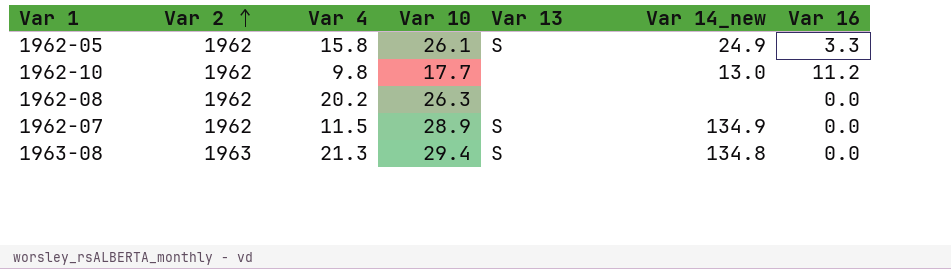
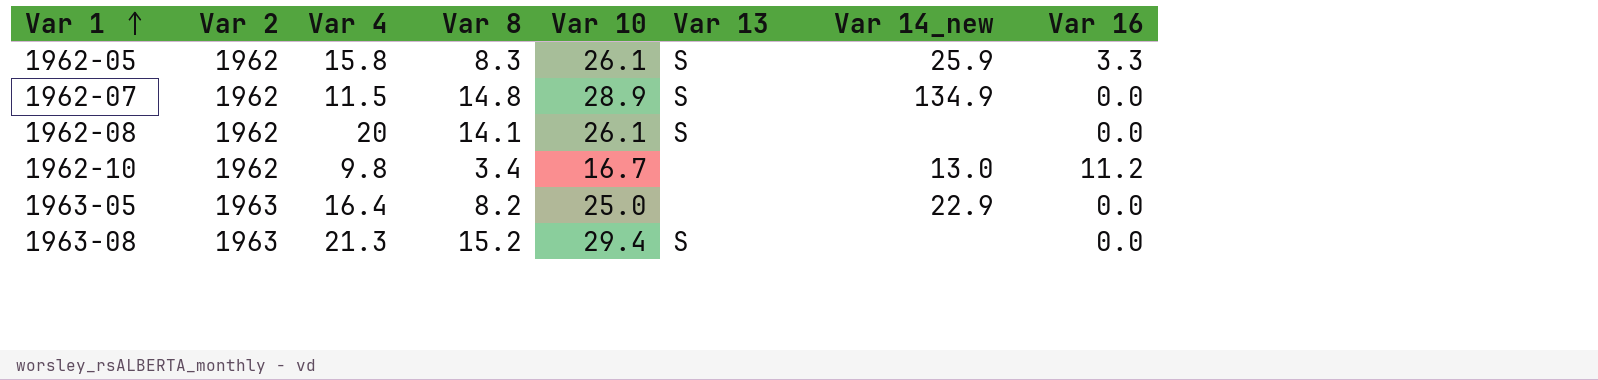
row order: Var 2 ascending -> Var 1 ascending
column Var 8 | position: none -> 4
1962-05 | Var 14_new: 24.9 -> 25.9
1962-08 | Var 4: 20.2 -> 20
1962-08 | Var 10: 26.3 -> 26.1
1962-08 | Var 13: none -> S
1962-10 | Var 10: 17.7 -> 16.7
row 1963-05: none -> 1963 | 16.4 | 8.2 | 25.0 | none | 22.9 | 0.0
1963-08 | Var 14_new: 134.8 -> none

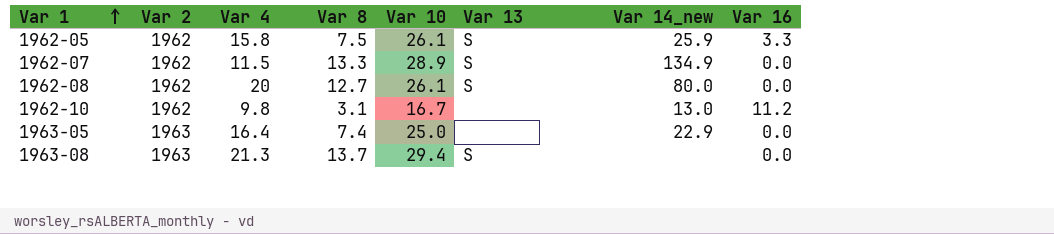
1962-05 | Var 8: 8.3 -> 7.5
1962-07 | Var 8: 14.8 -> 13.3
1962-08 | Var 8: 14.1 -> 12.7
1962-08 | Var 14_new: none -> 80.0
1962-10 | Var 8: 3.4 -> 3.1
1963-05 | Var 8: 8.2 -> 7.4
1963-08 | Var 8: 15.2 -> 13.7

